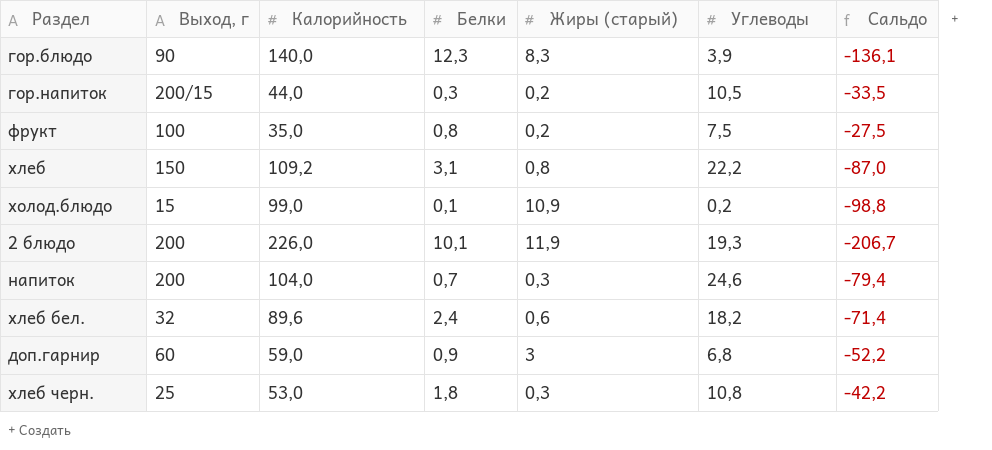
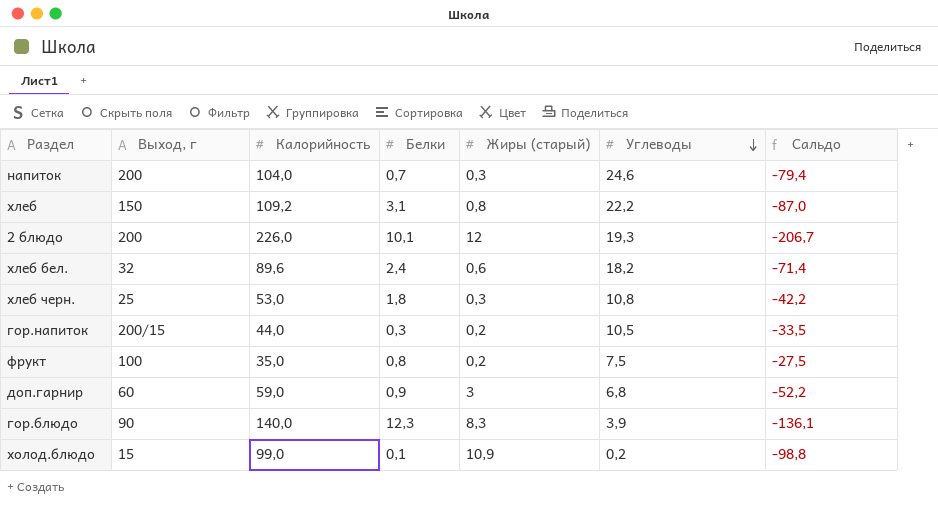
row order: none -> Углеводы descending
2 блюдо | Жиры (старый): 11,9 -> 12

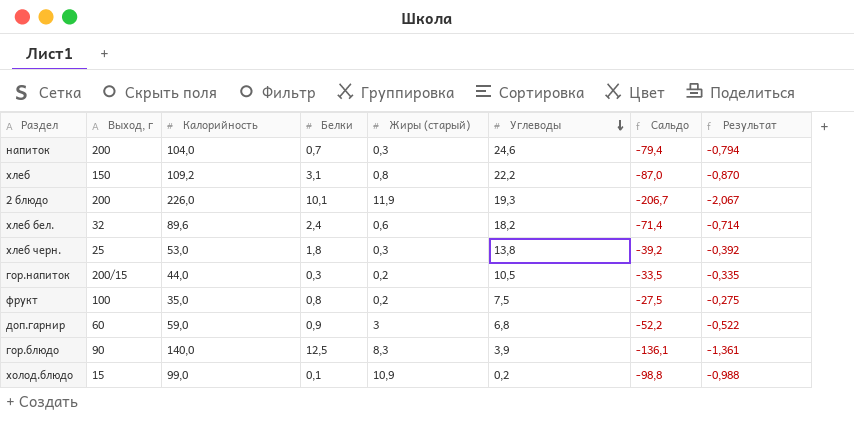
column Результат | formula: none -> [Сальдо] * 0,01
2 блюдо | Жиры (старый): 12 -> 11,9
хлеб черн. | Углеводы: 10,8 -> 13,8
хлеб черн. | Сальдо: -42,2 -> -39,2
гор.блюдо | Белки: 12,3 -> 12,5

